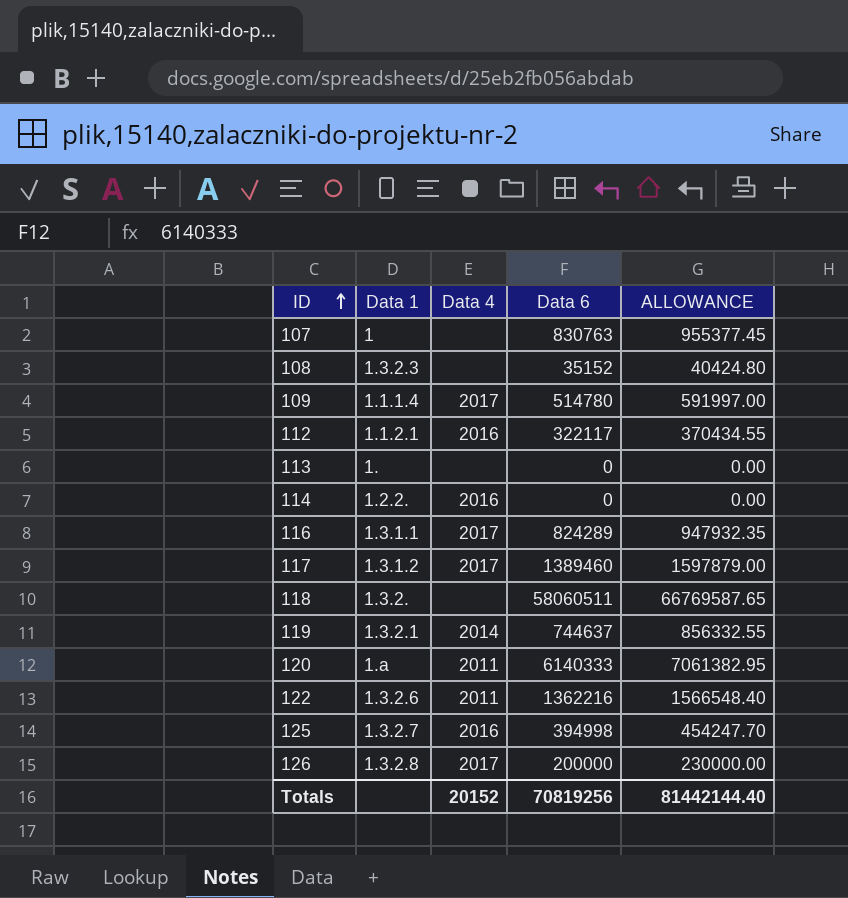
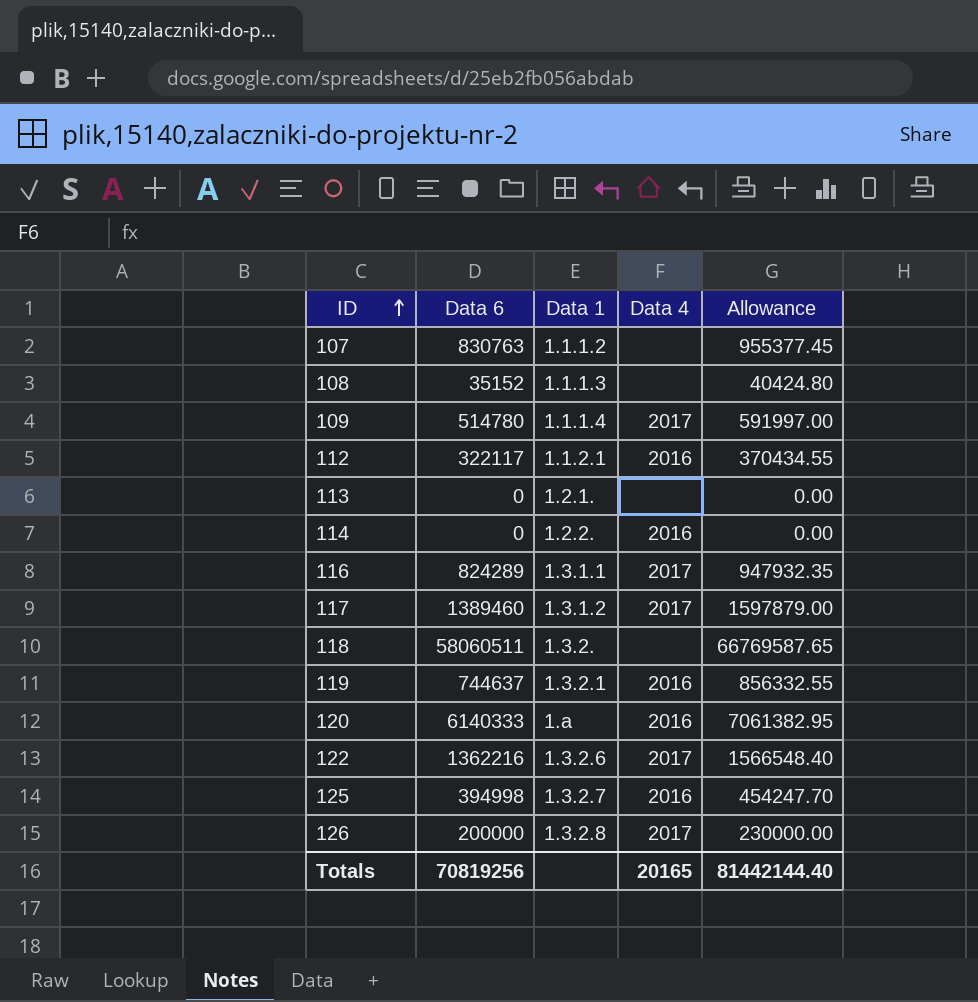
column Data 6 | position: 4 -> 2
column name: ALLOWANCE -> Allowance
107 | Data 1: 1 -> 1.1.1.2
108 | Data 1: 1.3.2.3 -> 1.1.1.3
113 | Data 1: 1. -> 1.2.1.
119 | Data 4: 2014 -> 2016
120 | Data 4: 2011 -> 2016
122 | Data 4: 2011 -> 2017
Totals | Data 4: 20152 -> 20165

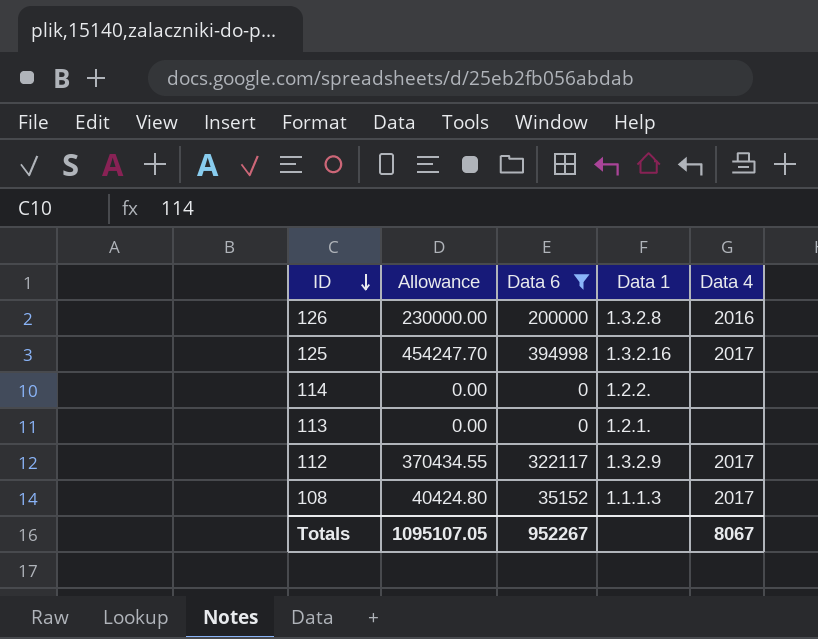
filter: none -> Data 6 <= 394998
row order: ID ascending -> ID descending
column Allowance | position: 5 -> 2
126 | Data 4: 2017 -> 2016
125 | Data 1: 1.3.2.7 -> 1.3.2.16
125 | Data 4: 2016 -> 2017
114 | Data 4: 2016 -> none
112 | Data 1: 1.1.2.1 -> 1.3.2.9
112 | Data 4: 2016 -> 2017
108 | Data 4: none -> 2017
Totals | Allowance: 81442144.40 -> 1095107.05
Totals | Data 6: 70819256 -> 952267
Totals | Data 4: 20165 -> 8067

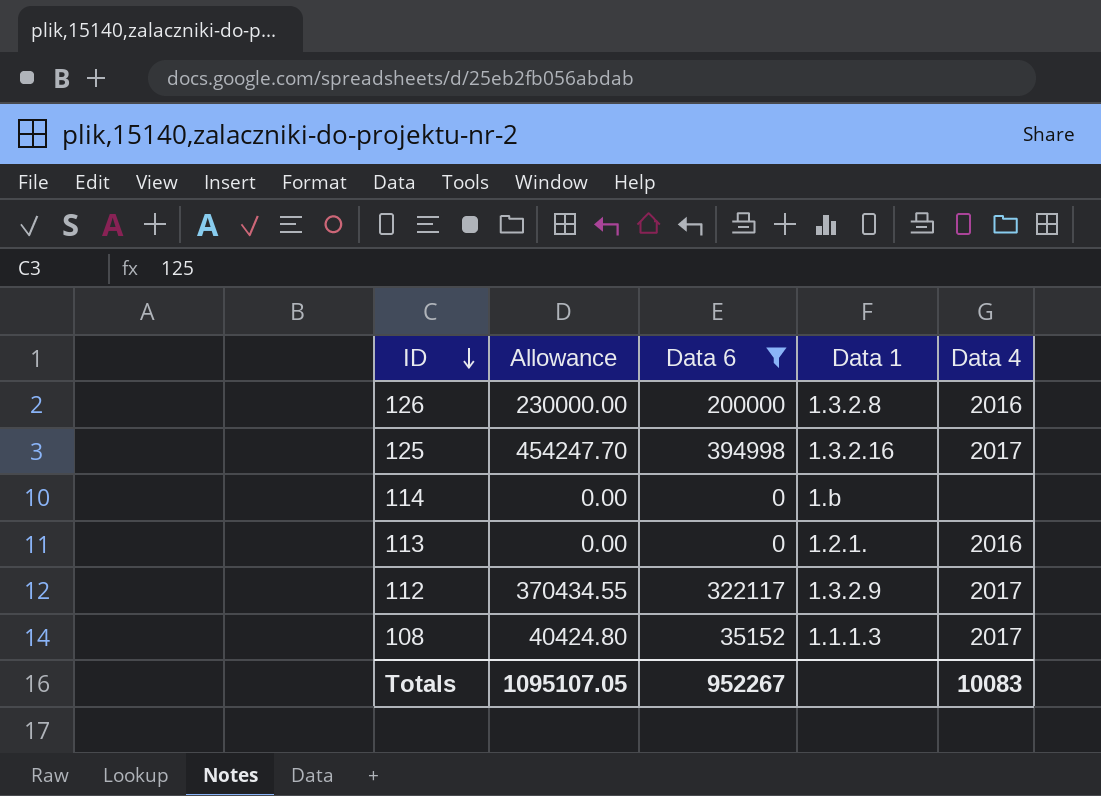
114 | Data 1: 1.2.2. -> 1.b
113 | Data 4: none -> 2016
Totals | Data 4: 8067 -> 10083

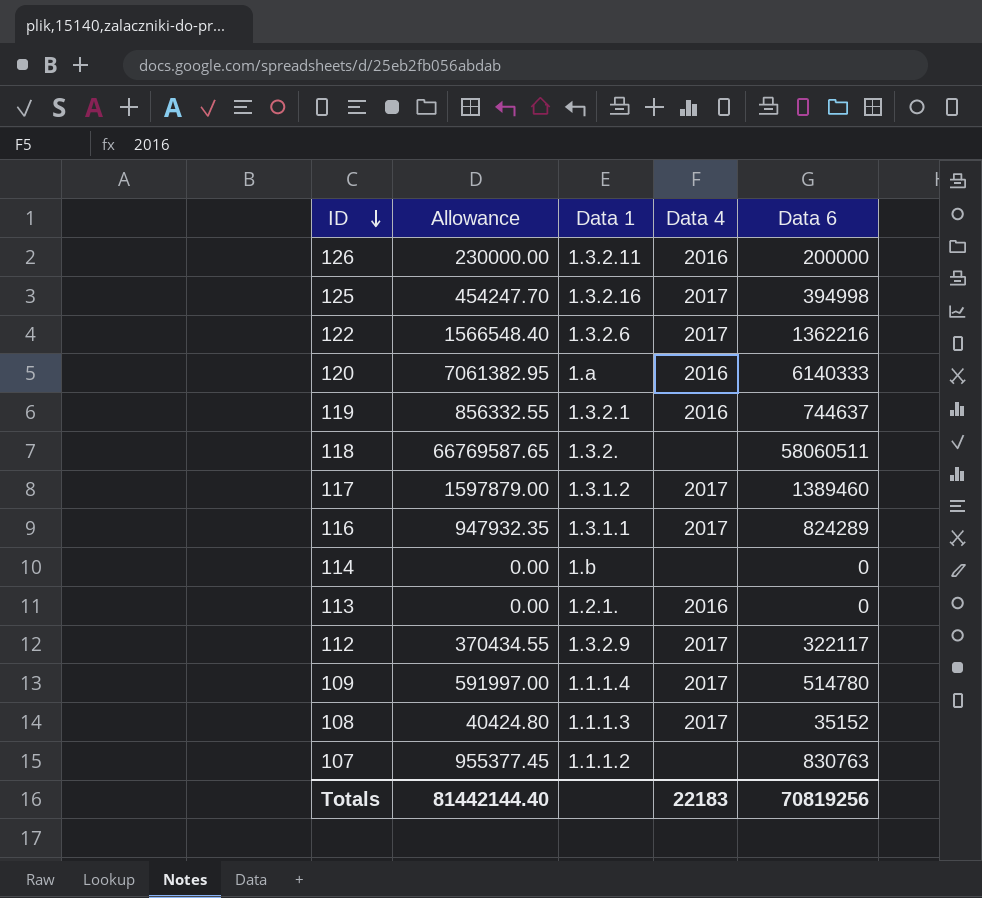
filter: Data 6 <= 394998 -> none
column Data 6 | position: 3 -> 5
126 | Data 1: 1.3.2.8 -> 1.3.2.11
Totals | Allowance: 1095107.05 -> 81442144.40
Totals | Data 4: 10083 -> 22183
Totals | Data 6: 952267 -> 70819256

